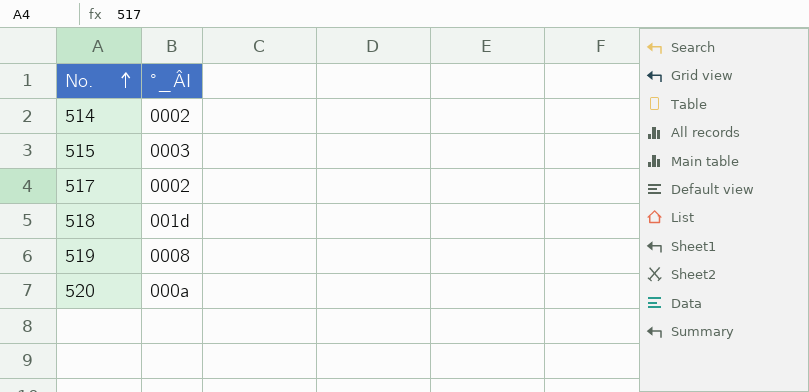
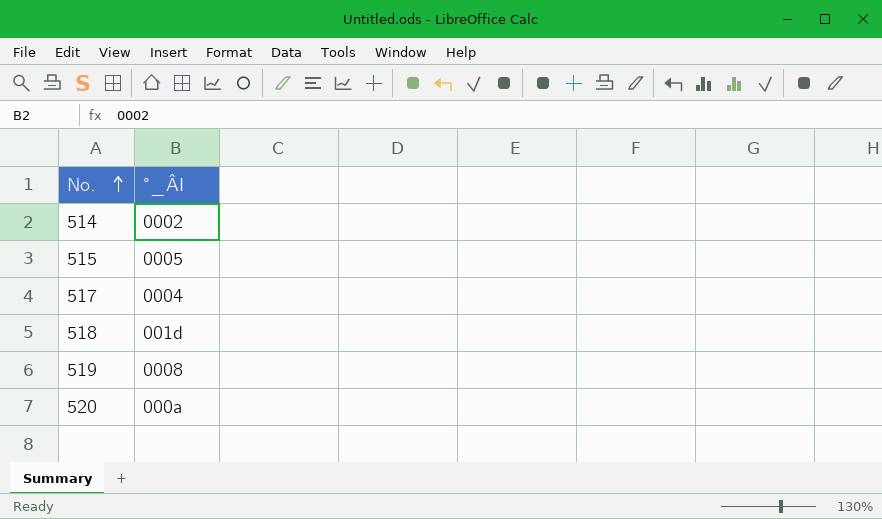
515 | °_ÂI: 0003 -> 0005
517 | °_ÂI: 0002 -> 0004

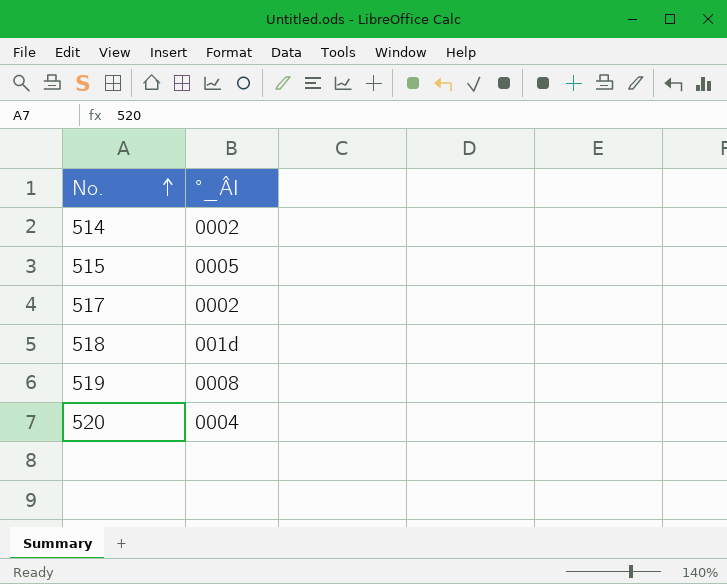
517 | °_ÂI: 0004 -> 0002
520 | °_ÂI: 000a -> 0004

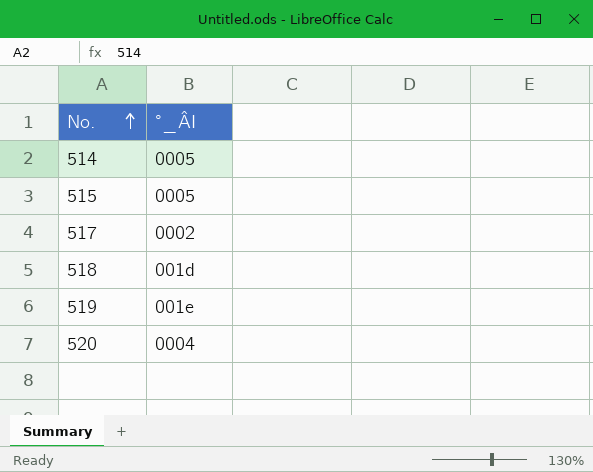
514 | °_ÂI: 0002 -> 0005
519 | °_ÂI: 0008 -> 001e

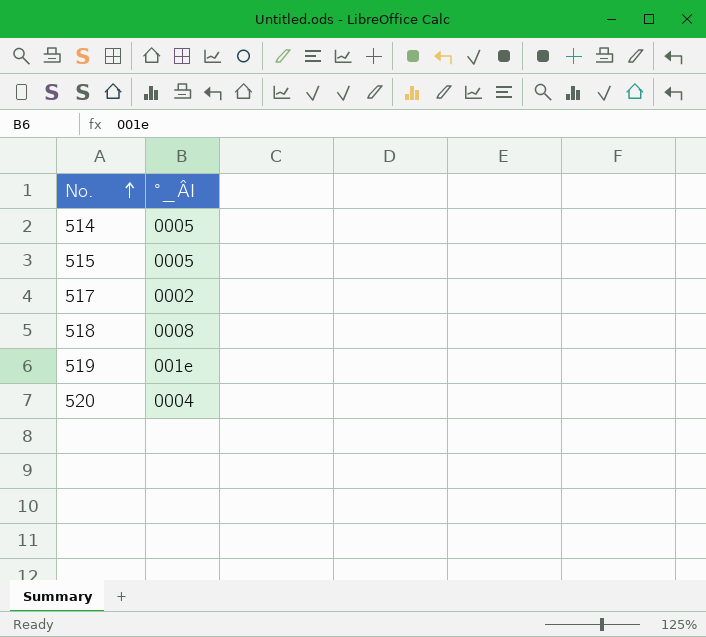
518 | °_ÂI: 001d -> 0008

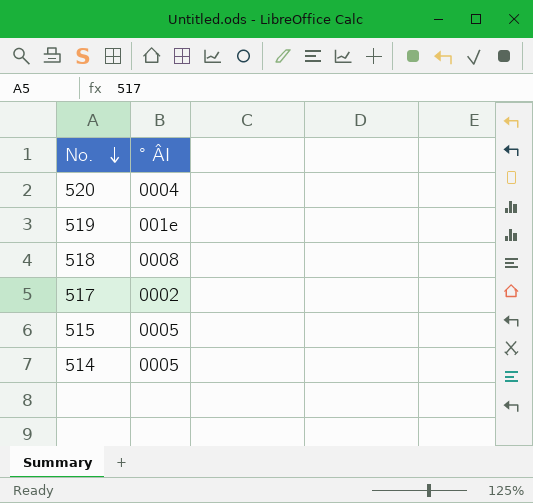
row order: No. ascending -> No. descending
column name: °_ÂI -> ° ÂI

